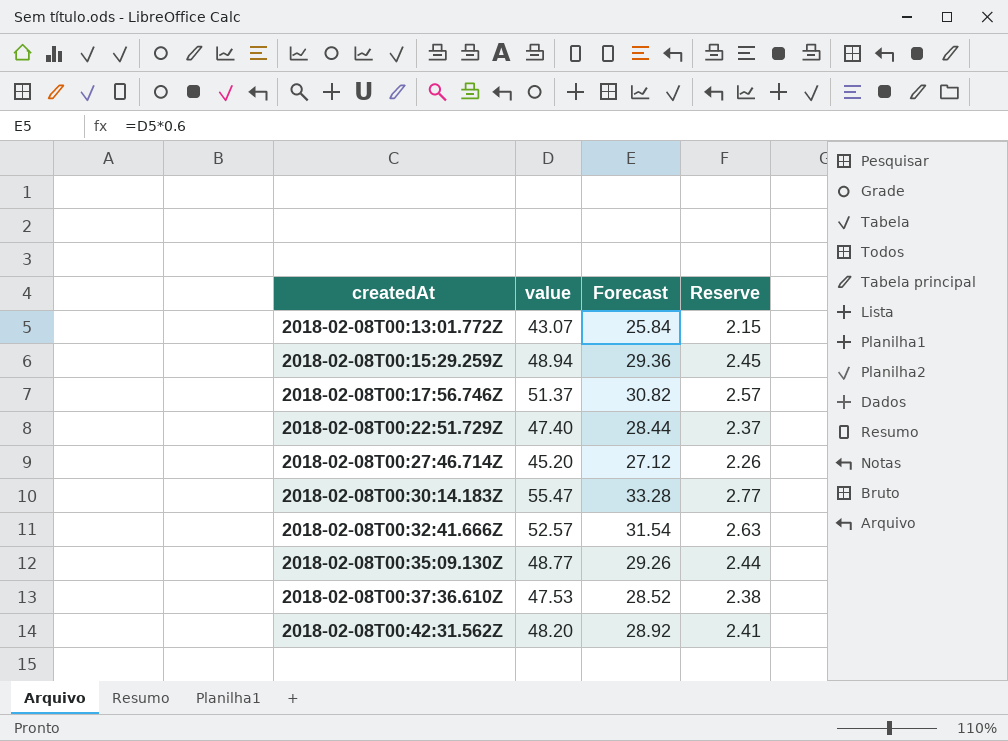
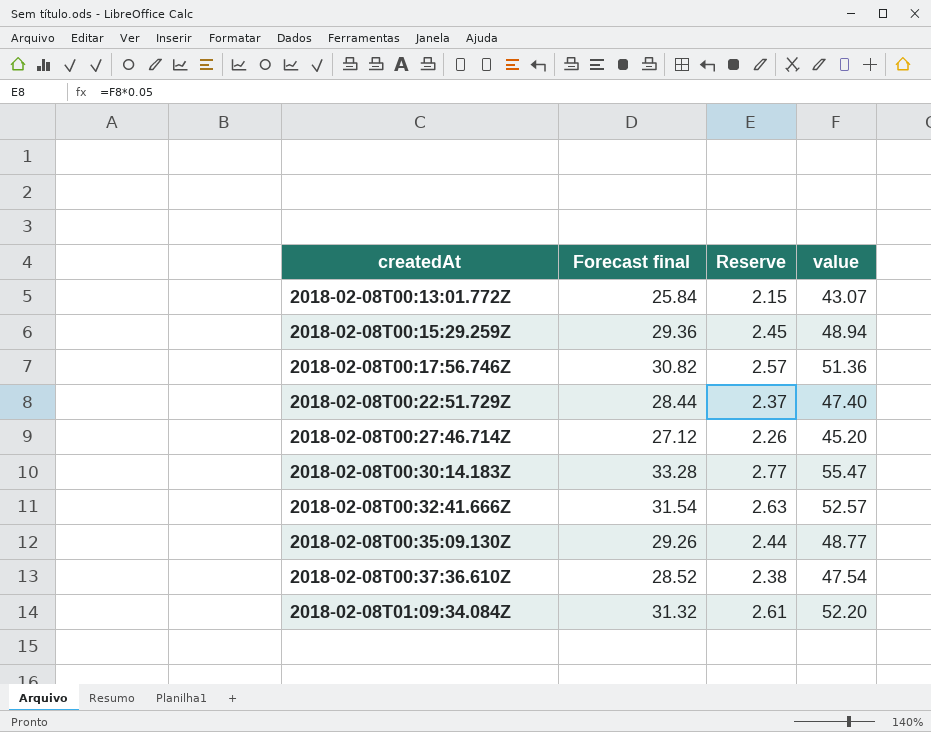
column name: Forecast -> Forecast final
column value | position: 2 -> 4
row 2018-02-08T00:42:31.562Z: 48.20 | 28.92 | 2.41 -> none
2018-02-08T00:17:56.746Z | value: 51.37 -> 51.36
2018-02-08T00:37:36.610Z | value: 47.53 -> 47.54
row 2018-02-08T01:09:34.084Z: none -> 31.32 | 2.61 | 52.20

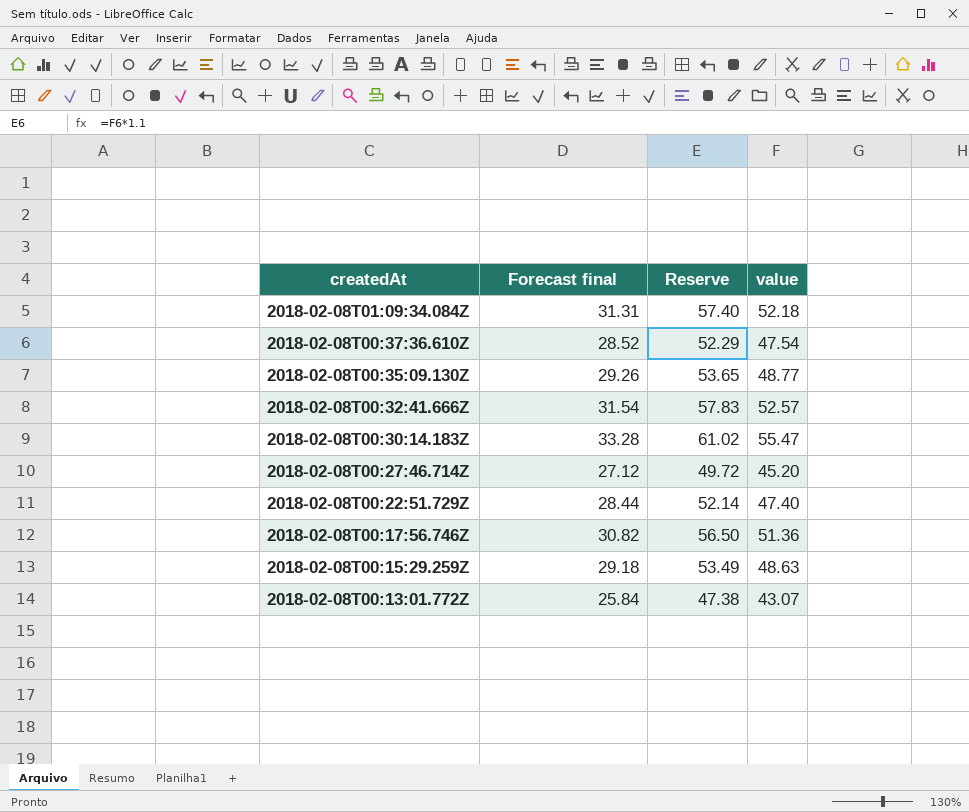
row order: createdAt ascending -> createdAt descending
column Reserve | formula: [value] * 0.05 -> [value] * 1.1
2018-02-08T01:09:34.084Z | Forecast final: 31.32 -> 31.31
2018-02-08T01:09:34.084Z | value: 52.20 -> 52.18
2018-02-08T00:15:29.259Z | Forecast final: 29.36 -> 29.18
2018-02-08T00:15:29.259Z | value: 48.94 -> 48.63

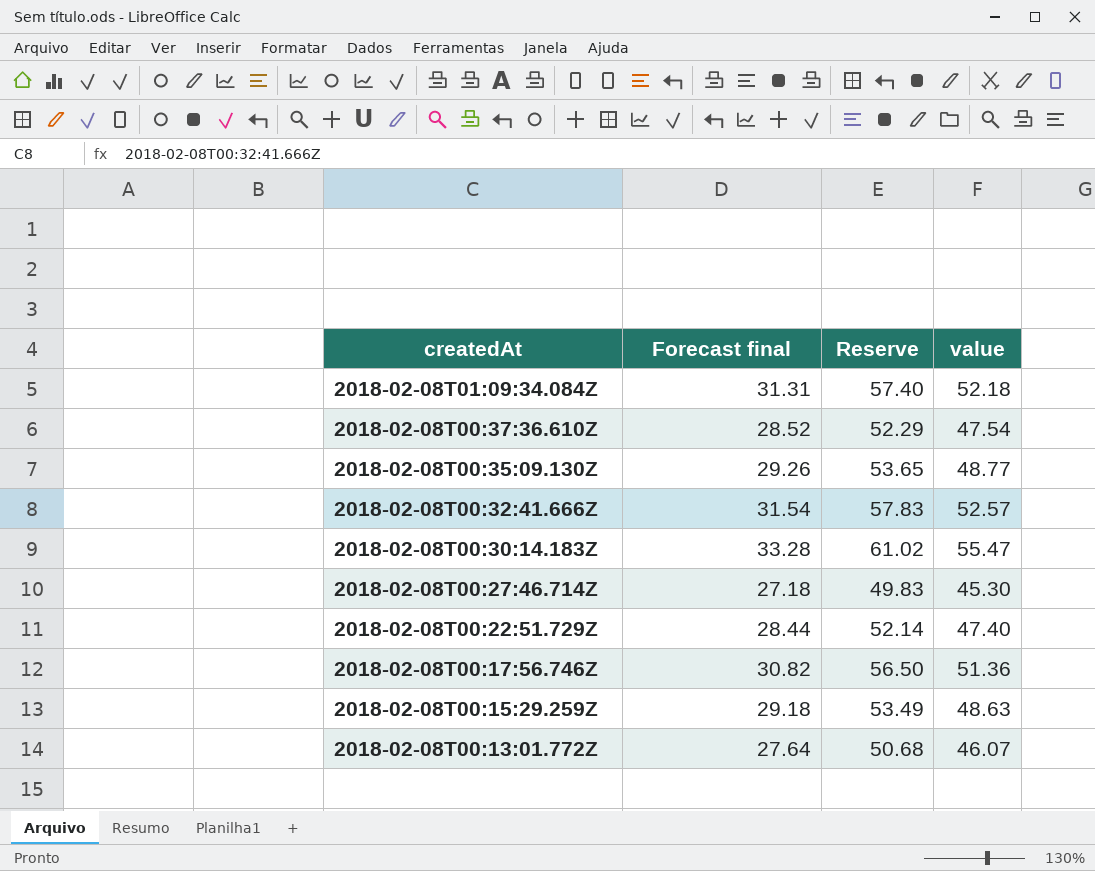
2018-02-08T00:27:46.714Z | Forecast final: 27.12 -> 27.18
2018-02-08T00:27:46.714Z | Reserve: 49.72 -> 49.83
2018-02-08T00:27:46.714Z | value: 45.20 -> 45.30
2018-02-08T00:13:01.772Z | Forecast final: 25.84 -> 27.64
2018-02-08T00:13:01.772Z | Reserve: 47.38 -> 50.68
2018-02-08T00:13:01.772Z | value: 43.07 -> 46.07

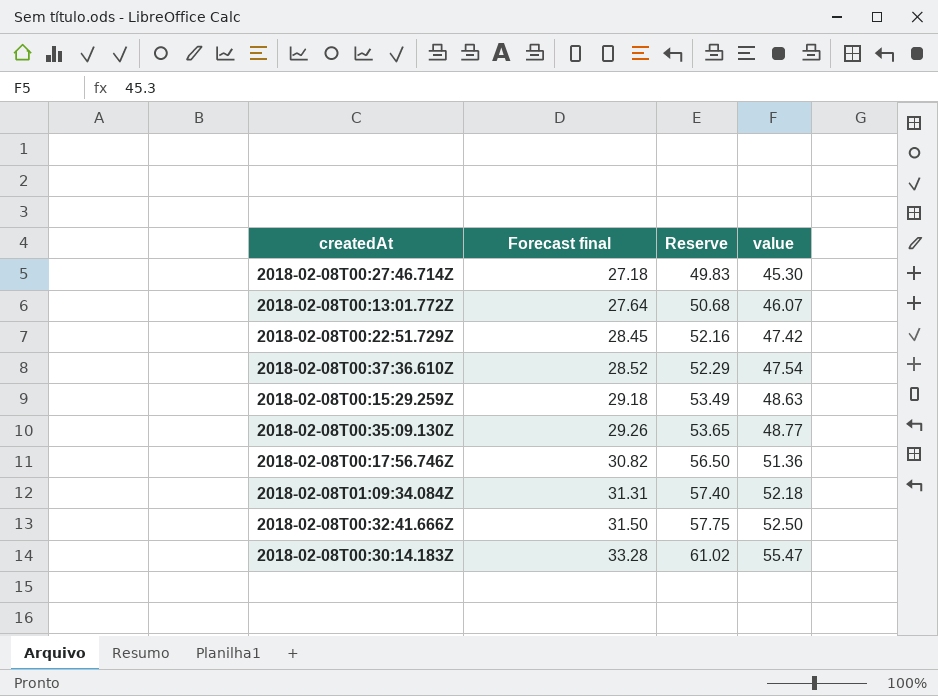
row order: createdAt descending -> Forecast final ascending
2018-02-08T00:22:51.729Z | Forecast final: 28.44 -> 28.45
2018-02-08T00:22:51.729Z | Reserve: 52.14 -> 52.16
2018-02-08T00:22:51.729Z | value: 47.40 -> 47.42
2018-02-08T00:32:41.666Z | Forecast final: 31.54 -> 31.50
2018-02-08T00:32:41.666Z | Reserve: 57.83 -> 57.75
2018-02-08T00:32:41.666Z | value: 52.57 -> 52.50

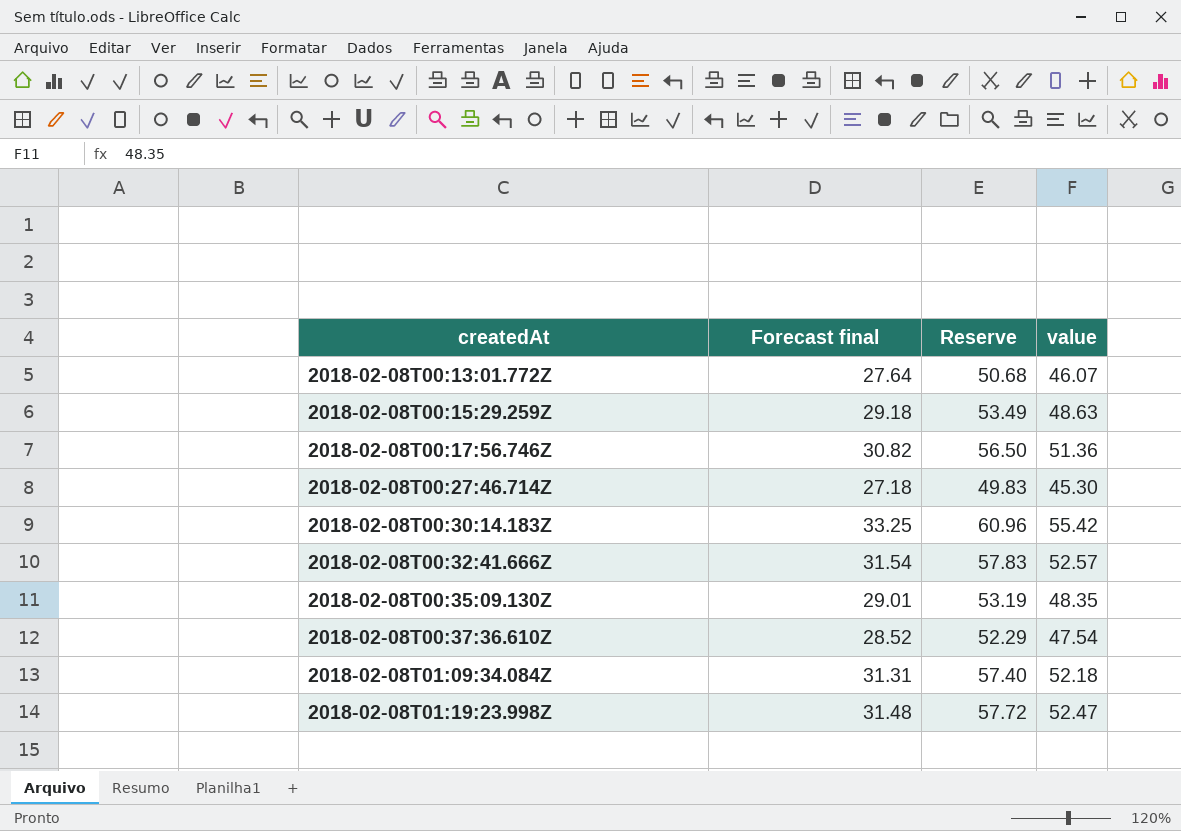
row order: Forecast final ascending -> createdAt ascending
row 2018-02-08T00:22:51.729Z: 28.45 | 52.16 | 47.42 -> none
2018-02-08T00:30:14.183Z | Forecast final: 33.28 -> 33.25
2018-02-08T00:30:14.183Z | Reserve: 61.02 -> 60.96
2018-02-08T00:30:14.183Z | value: 55.47 -> 55.42
2018-02-08T00:32:41.666Z | Forecast final: 31.50 -> 31.54
2018-02-08T00:32:41.666Z | Reserve: 57.75 -> 57.83
2018-02-08T00:32:41.666Z | value: 52.50 -> 52.57
2018-02-08T00:35:09.130Z | Forecast final: 29.26 -> 29.01
2018-02-08T00:35:09.130Z | Reserve: 53.65 -> 53.19
2018-02-08T00:35:09.130Z | value: 48.77 -> 48.35
row 2018-02-08T01:19:23.998Z: none -> 31.48 | 57.72 | 52.47

